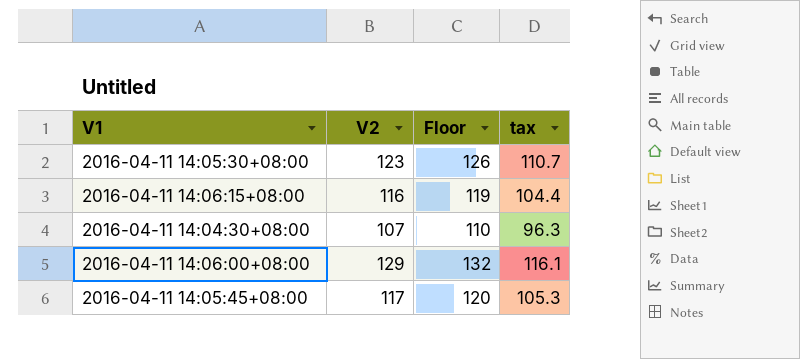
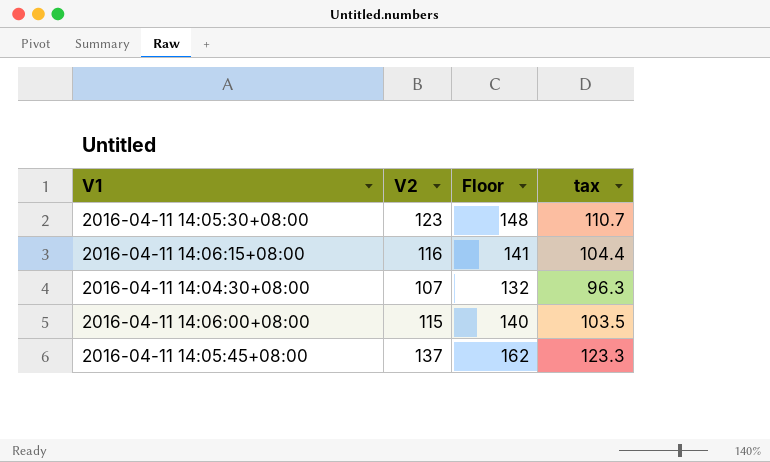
column Floor | formula: [V2] + 3 -> [V2] + 25
2016-04-11 14:06:00+08:00 | V2: 129 -> 115
2016-04-11 14:06:00+08:00 | tax: 116.1 -> 103.5
2016-04-11 14:05:45+08:00 | V2: 117 -> 137
2016-04-11 14:05:45+08:00 | tax: 105.3 -> 123.3

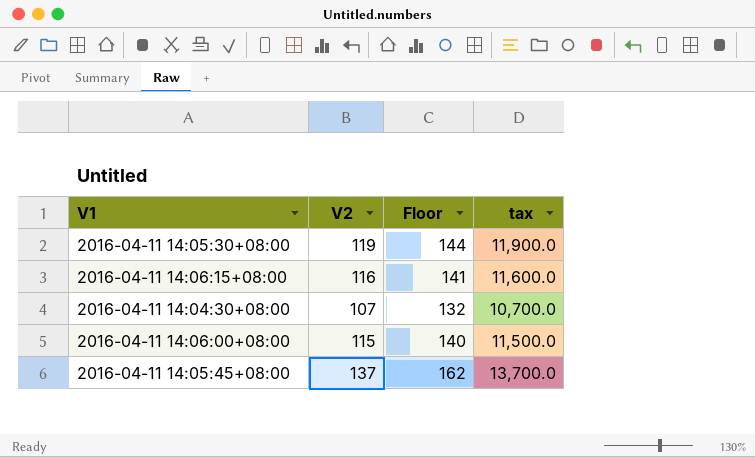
column tax | formula: [V2] * 0.9 -> [V2] * 100
2016-04-11 14:05:30+08:00 | V2: 123 -> 119
2016-04-11 14:05:30+08:00 | Floor: 148 -> 144

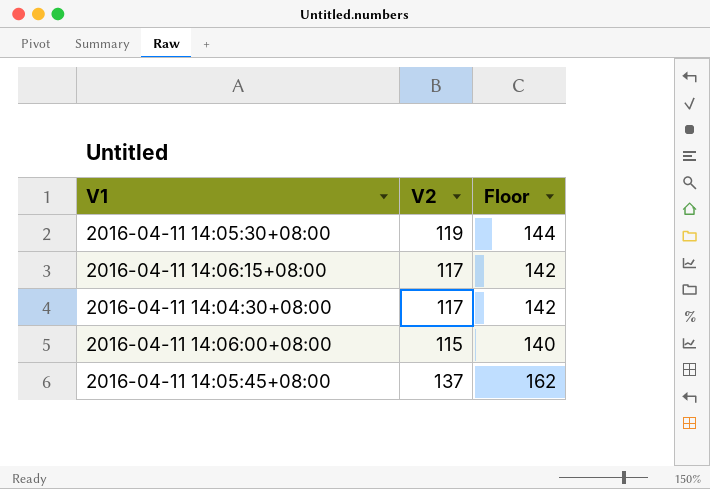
column tax | formula: [V2] * 100 -> none
2016-04-11 14:06:15+08:00 | V2: 116 -> 117
2016-04-11 14:06:15+08:00 | Floor: 141 -> 142
2016-04-11 14:04:30+08:00 | V2: 107 -> 117
2016-04-11 14:04:30+08:00 | Floor: 132 -> 142

